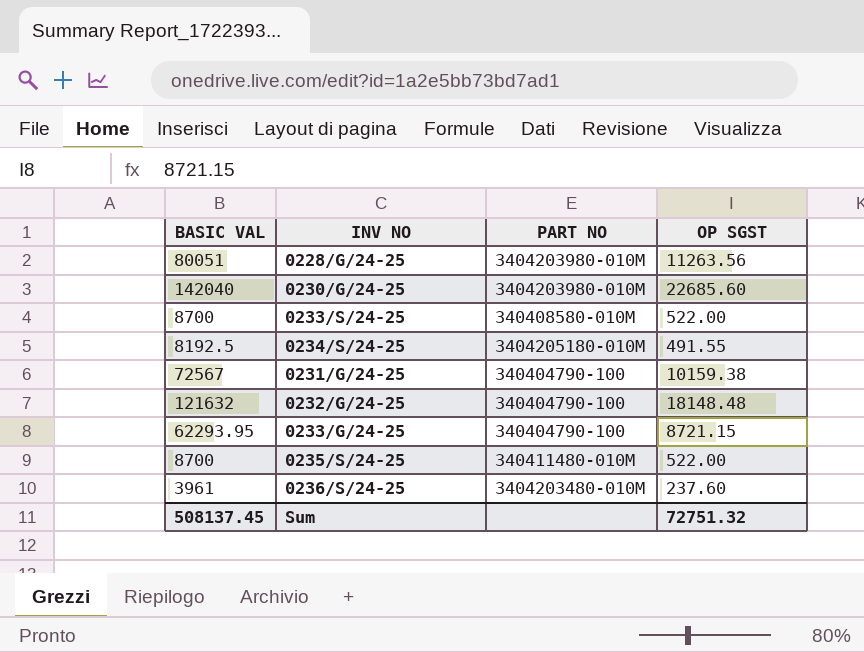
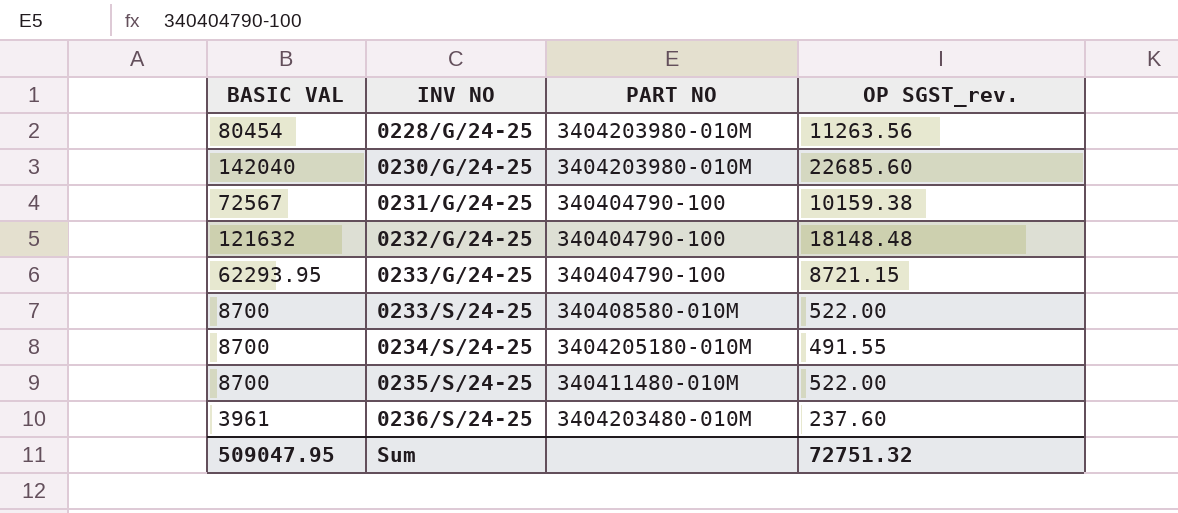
row order: none -> INV NO ascending
column name: OP SGST -> OP SGST_rev.
0228/G/24-25 | BASIC VAL: 80051 -> 80454
0234/S/24-25 | BASIC VAL: 8192.5 -> 8700
Sum | BASIC VAL: 508137.45 -> 509047.95

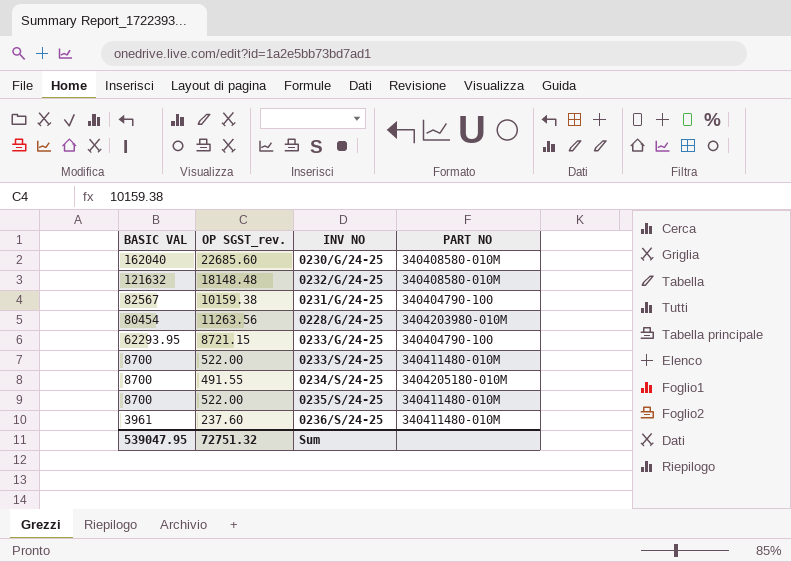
row order: INV NO ascending -> BASIC VAL descending
column OP SGST_rev. | position: 4 -> 2
0230/G/24-25 | BASIC VAL: 142040 -> 162040
0230/G/24-25 | PART NO: 3404203980-010M -> 340408580-010M
0232/G/24-25 | PART NO: 340404790-100 -> 340408580-010M
0231/G/24-25 | BASIC VAL: 72567 -> 82567
0233/S/24-25 | PART NO: 340408580-010M -> 340411480-010M
0236/S/24-25 | PART NO: 3404203480-010M -> 340411480-010M
Sum | BASIC VAL: 509047.95 -> 539047.95

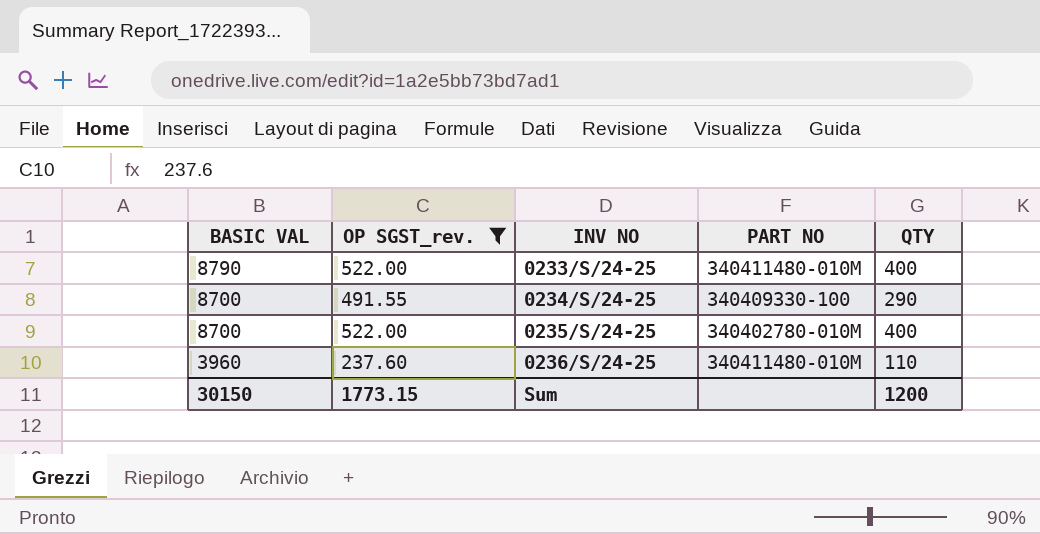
filter: none -> OP SGST_rev. <= 522.00
column QTY | position: none -> 5
0233/S/24-25 | BASIC VAL: 8700 -> 8790
0234/S/24-25 | PART NO: 3404205180-010M -> 340409330-100
0235/S/24-25 | PART NO: 340411480-010M -> 340402780-010M
0236/S/24-25 | BASIC VAL: 3961 -> 3960
Sum | BASIC VAL: 539047.95 -> 30150
Sum | OP SGST_rev.: 72751.32 -> 1773.15

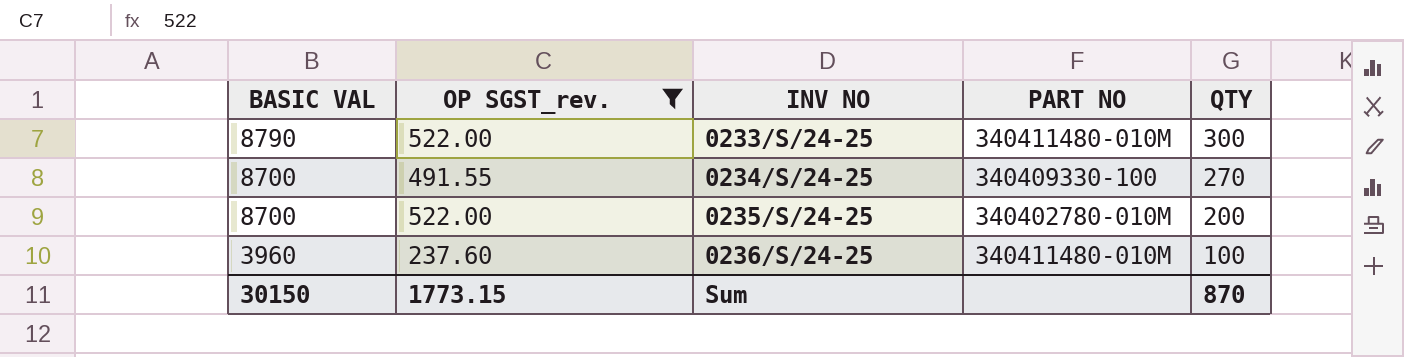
0233/S/24-25 | QTY: 400 -> 300
0234/S/24-25 | QTY: 290 -> 270
0235/S/24-25 | QTY: 400 -> 200
0236/S/24-25 | QTY: 110 -> 100
Sum | QTY: 1200 -> 870

